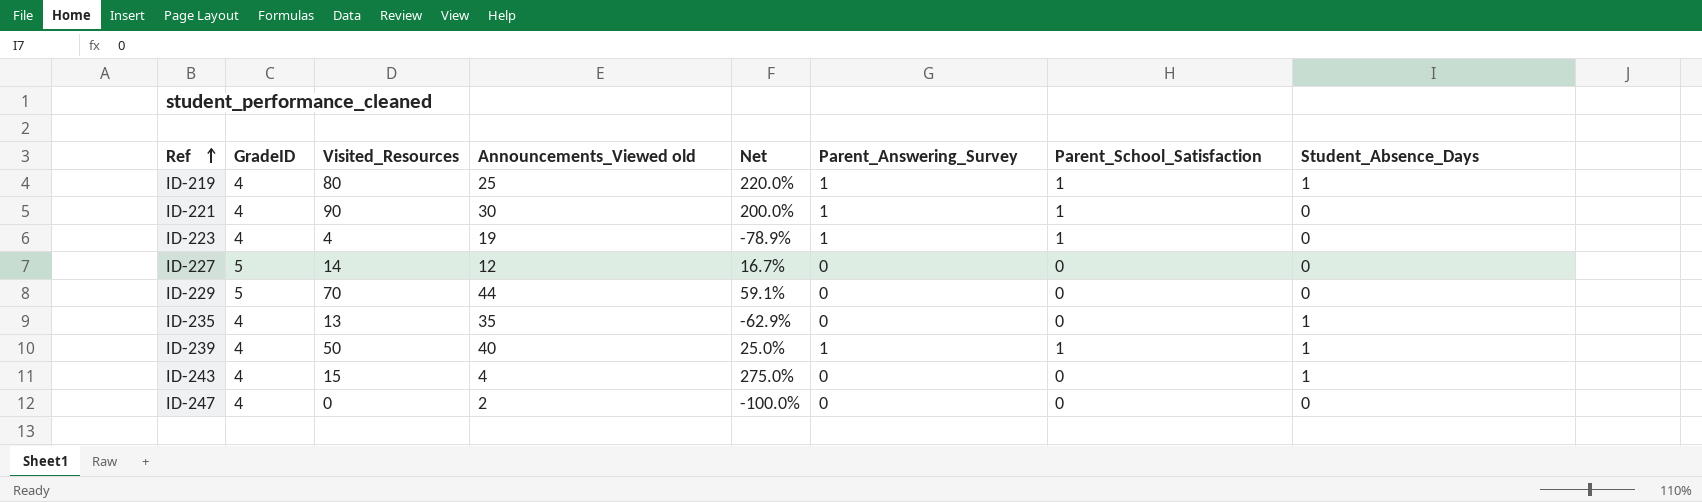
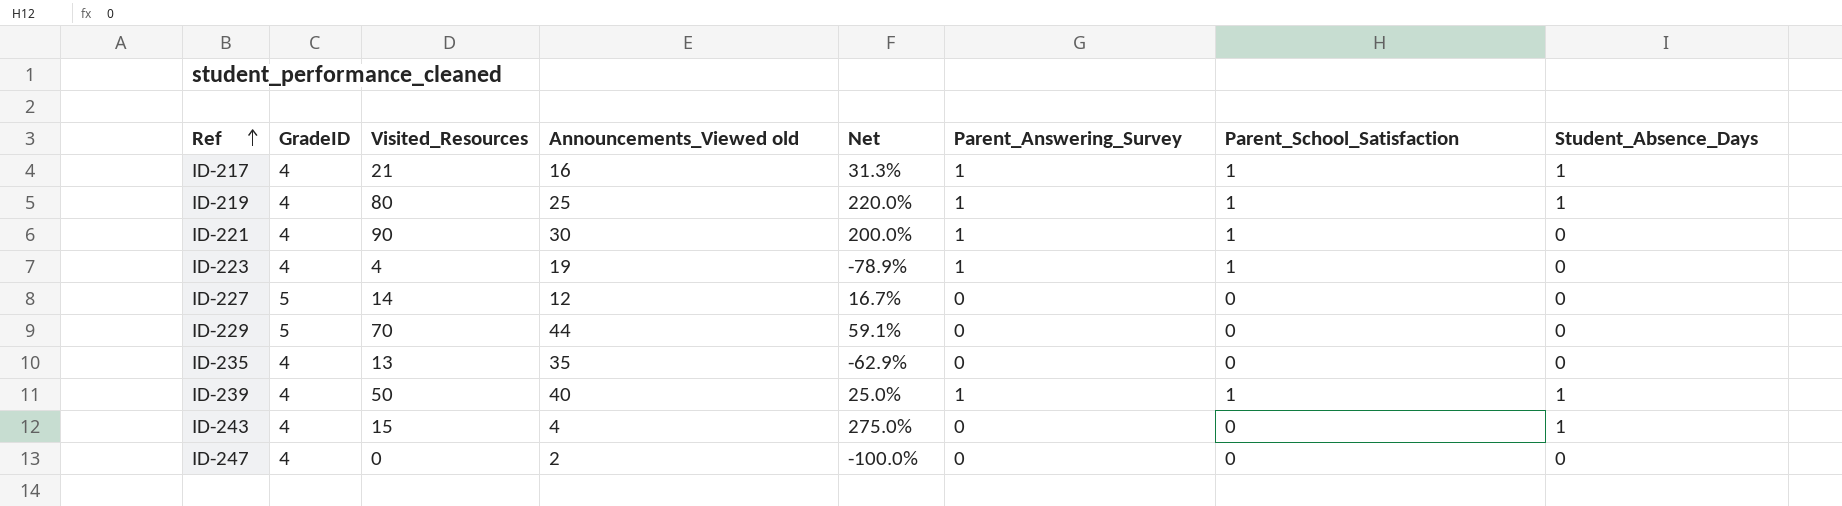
row ID-217: none -> 4 | 21 | 16 | 31.3% | 1 | 1 | 1
ID-235 | Student_Absence_Days: 1 -> 0

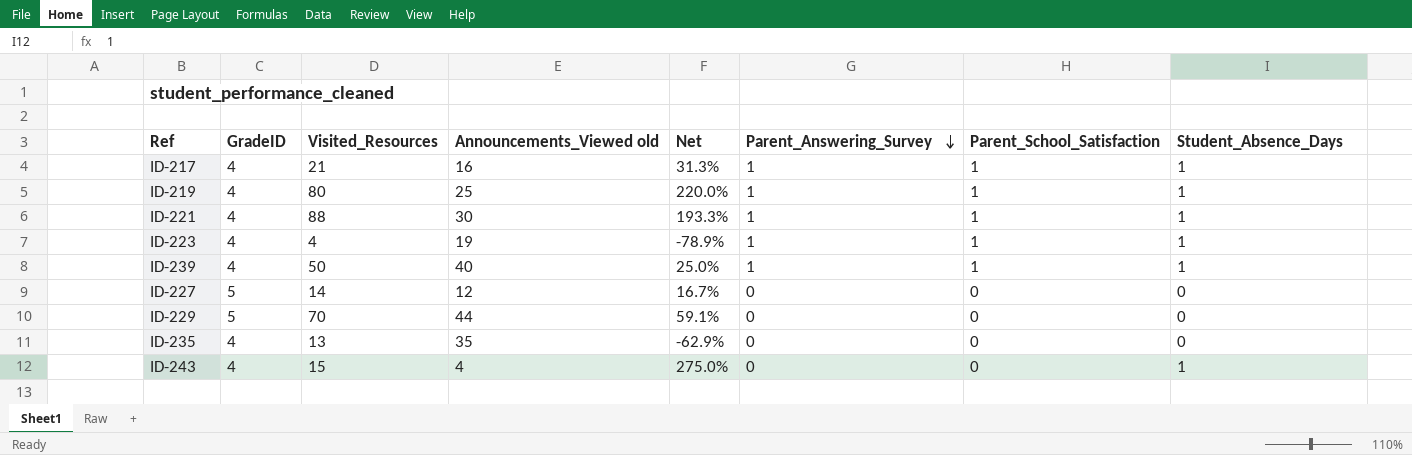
row order: Ref ascending -> Parent_Answering_Survey descending
row ID-247: 4 | 0 | 2 | -100.0% | 0 | 0 | 0 -> none
ID-221 | Visited_Resources: 90 -> 88
ID-221 | Net: 200.0% -> 193.3%
ID-221 | Student_Absence_Days: 0 -> 1
ID-223 | Student_Absence_Days: 0 -> 1

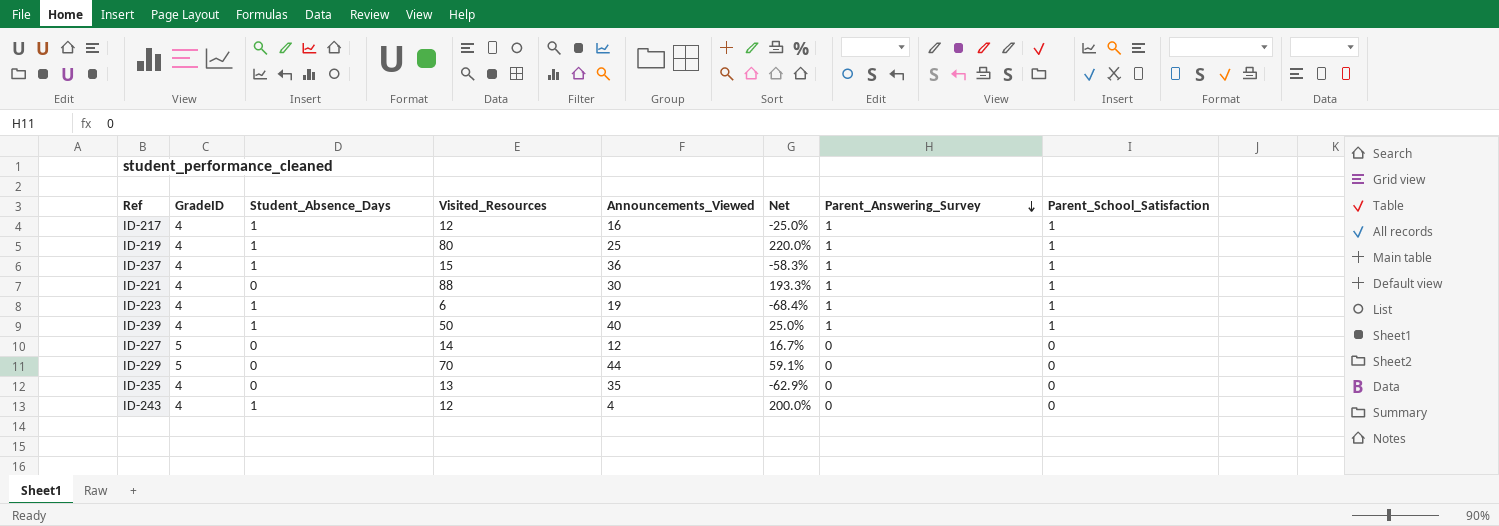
column Student_Absence_Days | position: 8 -> 3
column name: Announcements_Viewed old -> Announcements_Viewed
ID-217 | Visited_Resources: 21 -> 12
ID-217 | Net: 31.3% -> -25.0%
row ID-237: none -> 4 | 1 | 15 | 36 | -58.3% | 1 | 1
ID-221 | Student_Absence_Days: 1 -> 0
ID-223 | Visited_Resources: 4 -> 6
ID-223 | Net: -78.9% -> -68.4%
ID-243 | Visited_Resources: 15 -> 12
ID-243 | Net: 275.0% -> 200.0%

